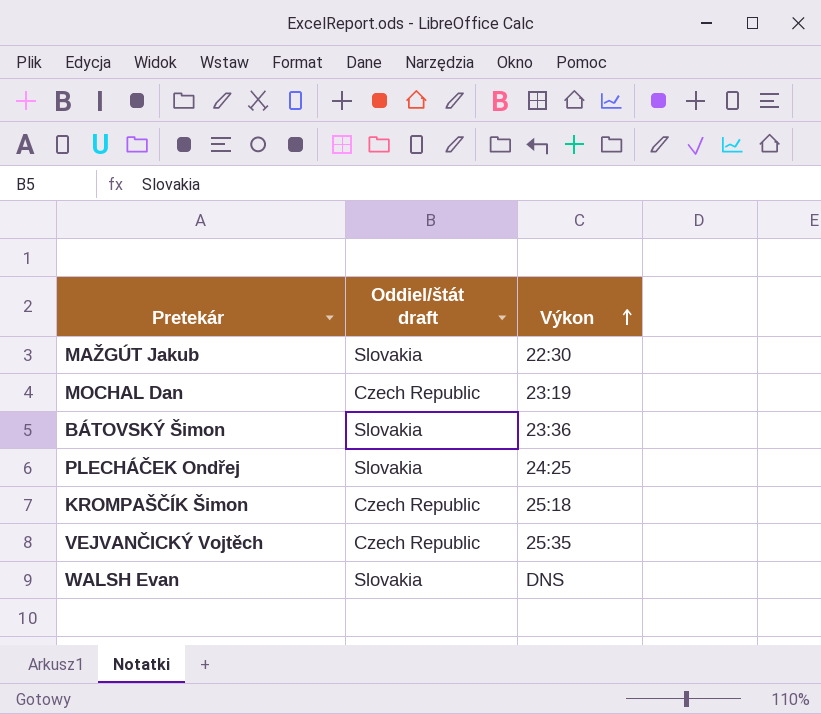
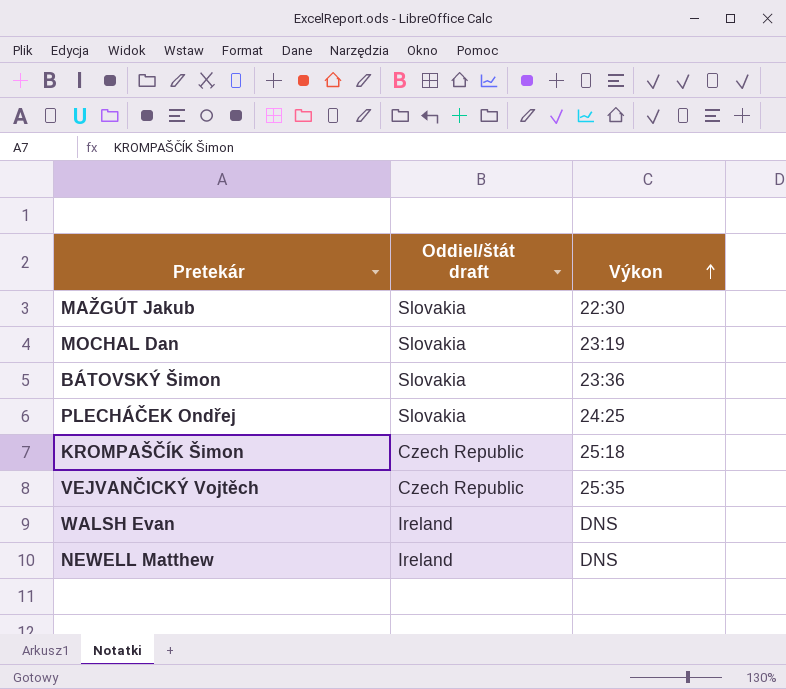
MOCHAL Dan | Oddiel/štát draft: Czech Republic -> Slovakia
WALSH Evan | Oddiel/štát draft: Slovakia -> Ireland
row NEWELL Matthew: none -> Ireland | DNS

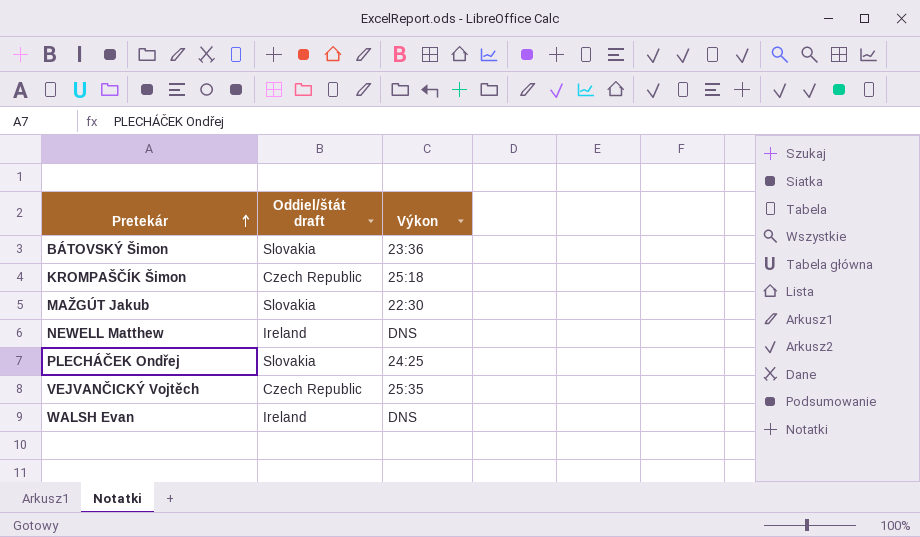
row order: Výkon ascending -> Pretekár ascending
row MOCHAL Dan: Slovakia | 23:19 -> none

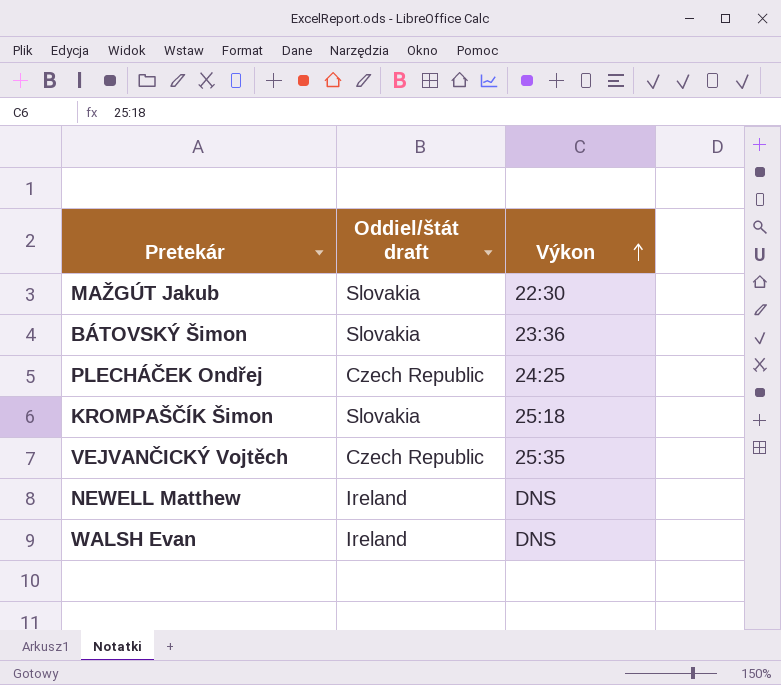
row order: Pretekár ascending -> Výkon ascending
PLECHÁČEK Ondřej | Oddiel/štát draft: Slovakia -> Czech Republic
KROMPAŠČÍK Šimon | Oddiel/štát draft: Czech Republic -> Slovakia

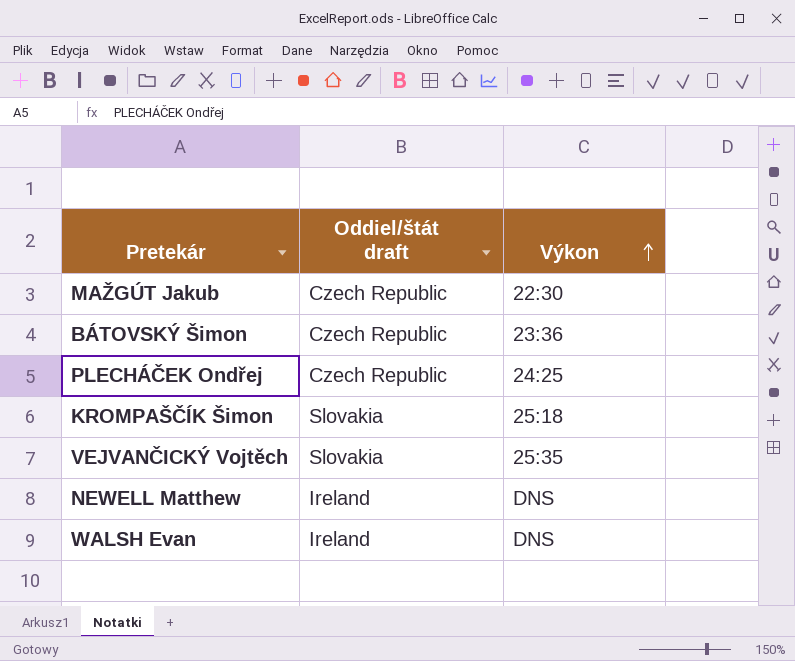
MAŽGÚT Jakub | Oddiel/štát draft: Slovakia -> Czech Republic
BÁTOVSKÝ Šimon | Oddiel/štát draft: Slovakia -> Czech Republic
VEJVANČICKÝ Vojtěch | Oddiel/štát draft: Czech Republic -> Slovakia

